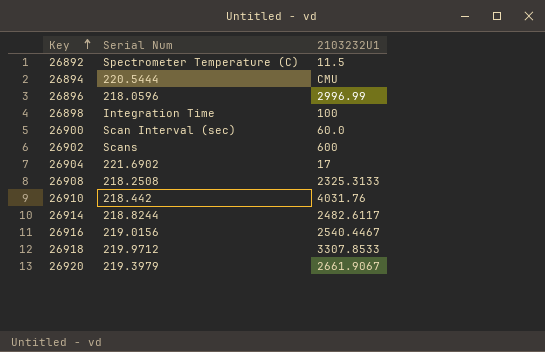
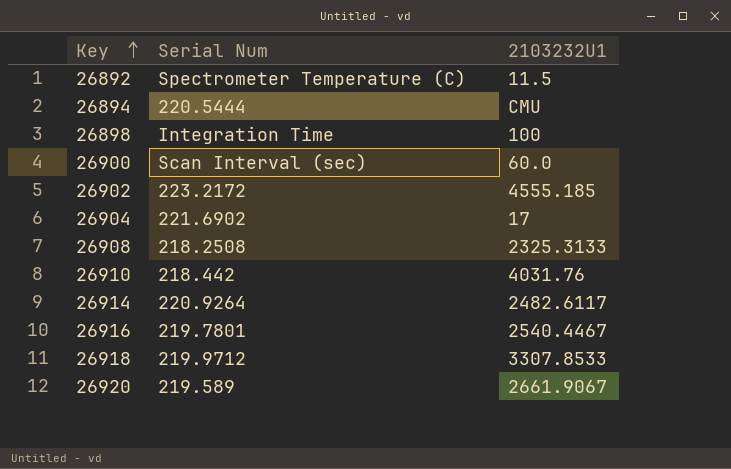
row 26896: 218.0596 | 2996.99 -> none
26902 | Serial Num: Scans -> 223.2172
26902 | 2103232U1: 600 -> 4555.185
26914 | Serial Num: 218.8244 -> 220.9264
26916 | Serial Num: 219.0156 -> 219.7801
26920 | Serial Num: 219.3979 -> 219.589

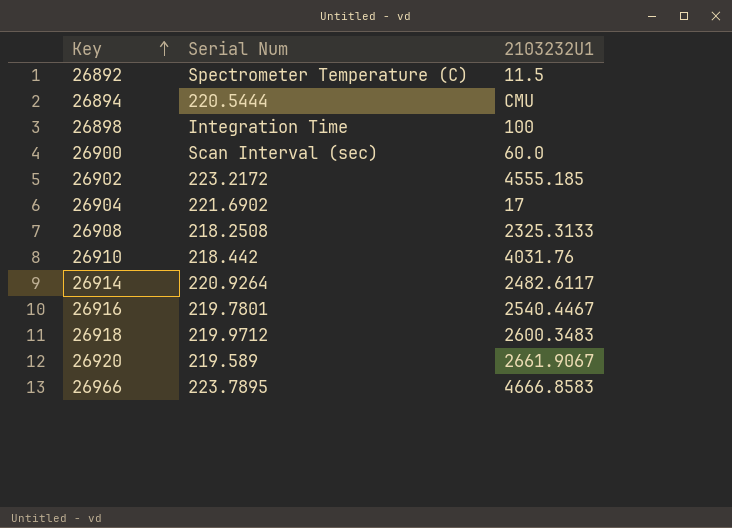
26918 | 2103232U1: 3307.8533 -> 2600.3483
row 26966: none -> 223.7895 | 4666.8583

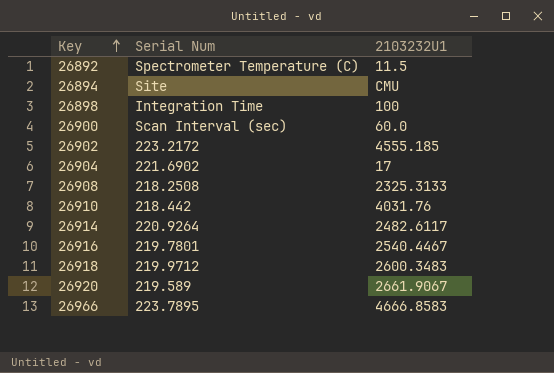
26894 | Serial Num: 220.5444 -> Site

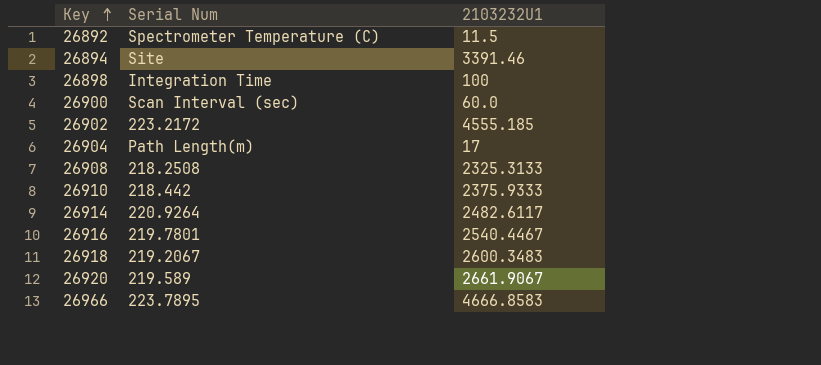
26894 | 2103232U1: CMU -> 3391.46
26904 | Serial Num: 221.6902 -> Path Length(m)
26910 | 2103232U1: 4031.76 -> 2375.9333
26918 | Serial Num: 219.9712 -> 219.2067

